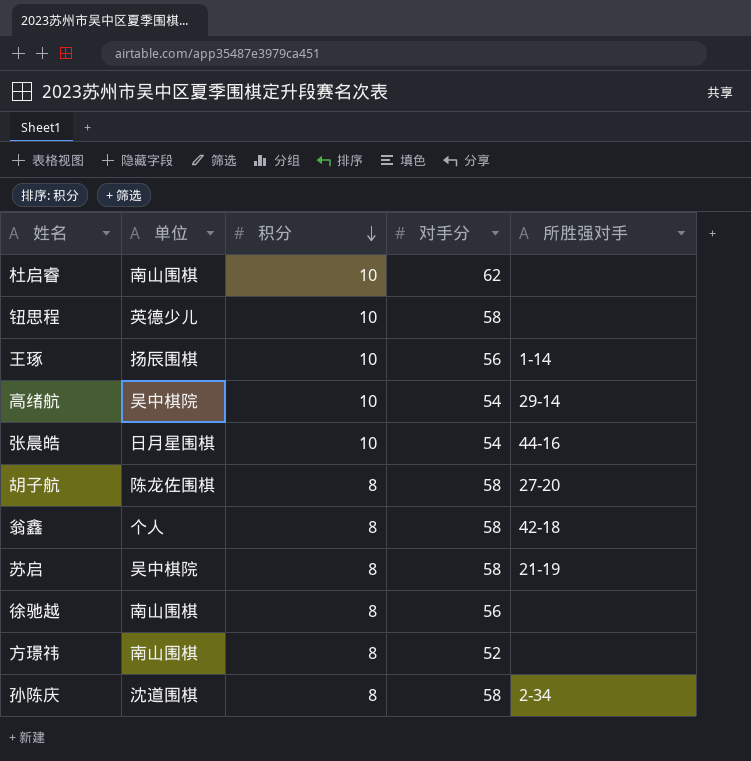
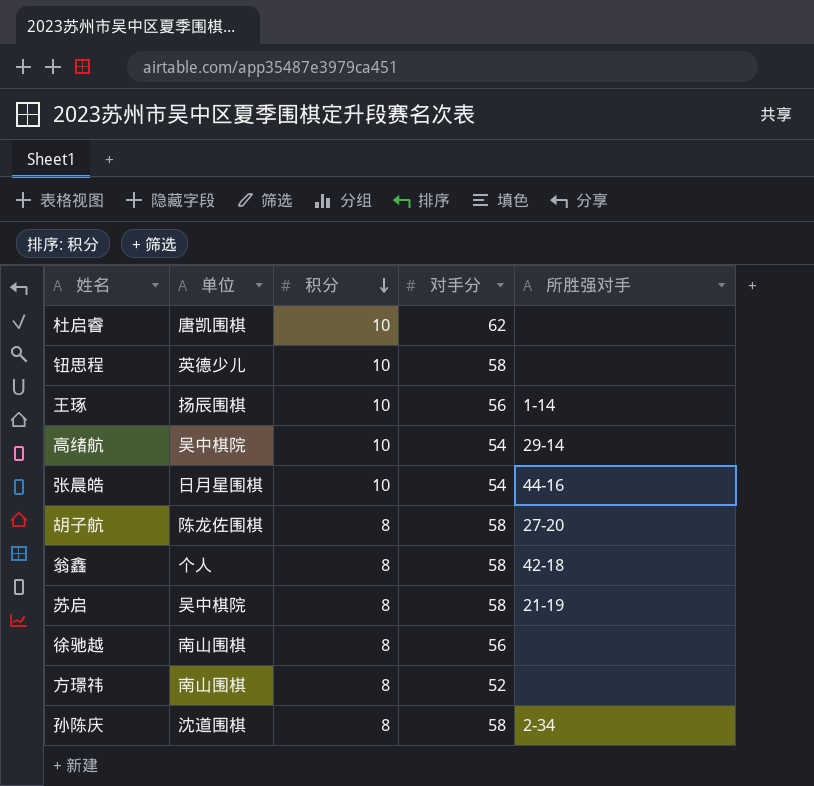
杜启睿 | 单位: 南山围棋 -> 唐凯围棋

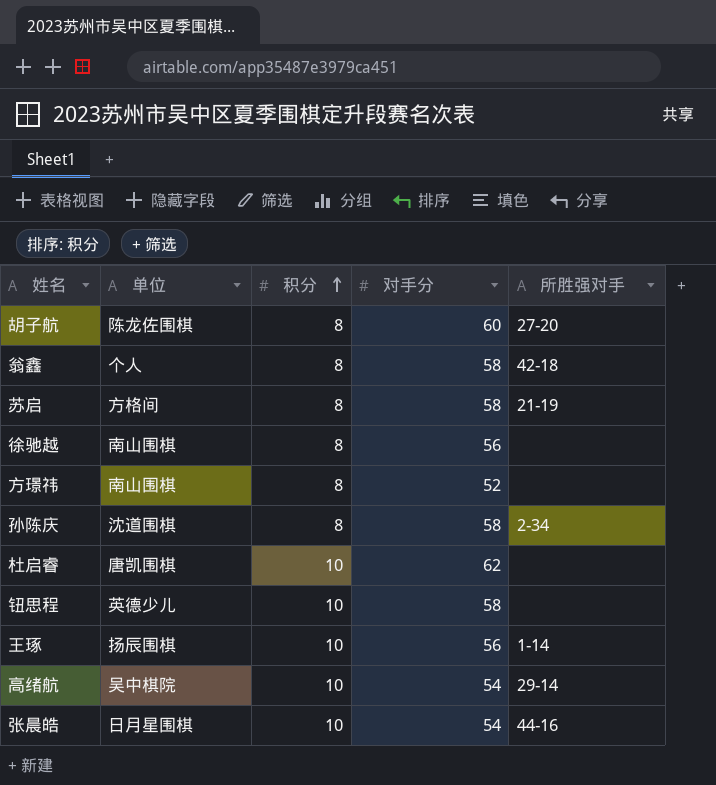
row order: 积分 descending -> 积分 ascending
胡子航 | 对手分: 58 -> 60
苏启 | 单位: 吴中棋院 -> 方格间

